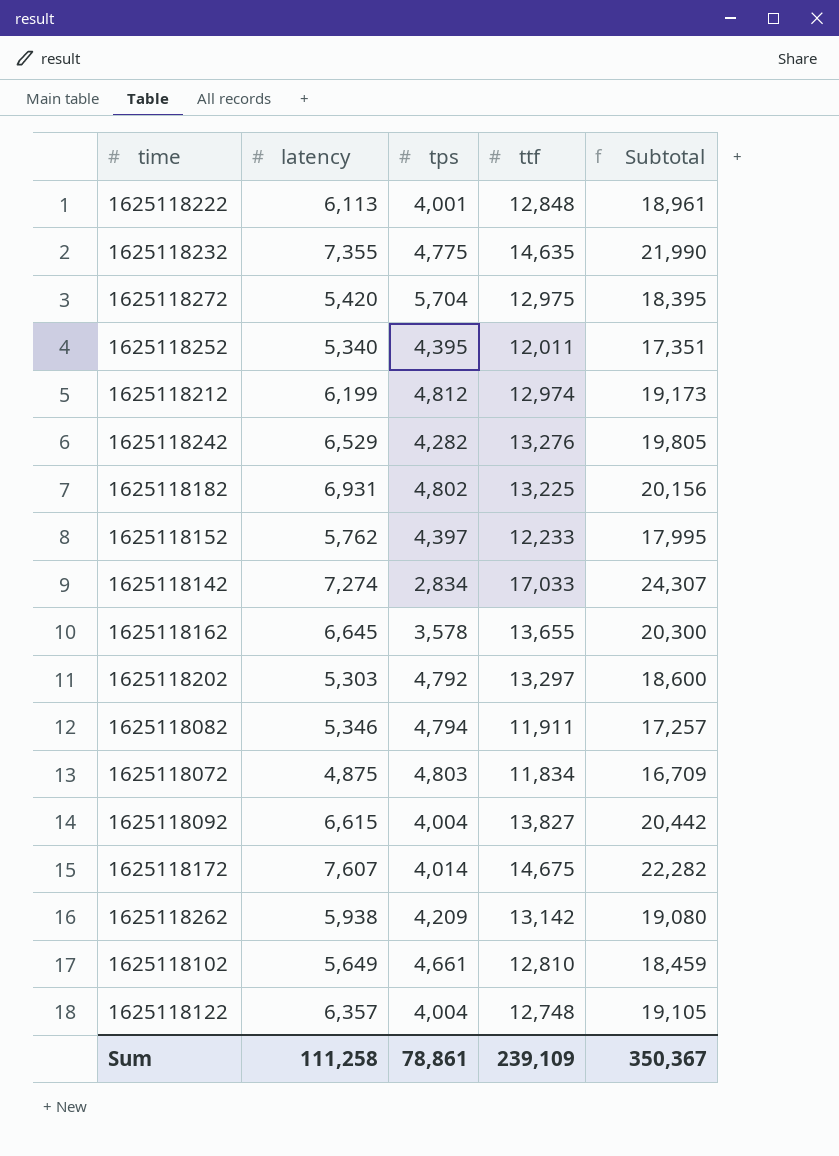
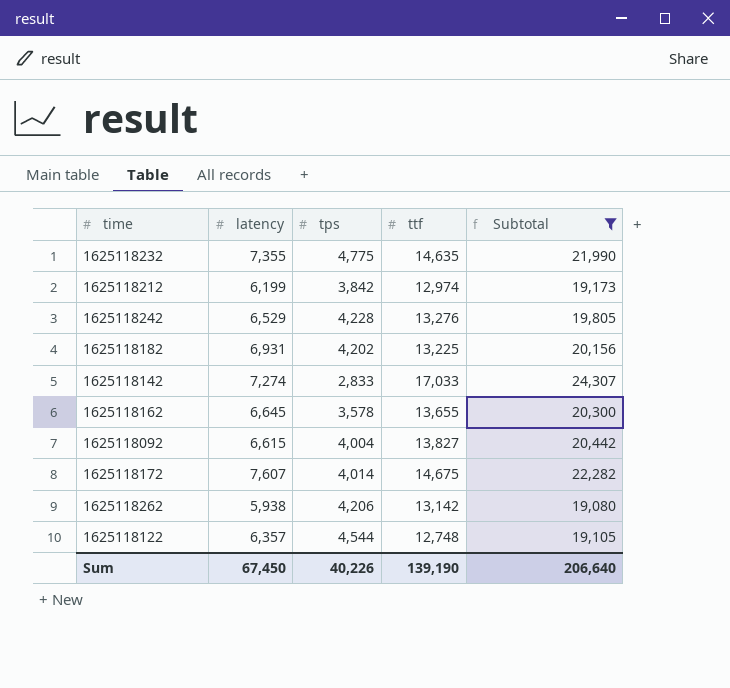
filter: none -> Subtotal >= 19,080
1625118212 | tps: 4,812 -> 3,842
1625118242 | tps: 4,282 -> 4,228
1625118182 | tps: 4,802 -> 4,202
1625118142 | tps: 2,834 -> 2,833
1625118262 | tps: 4,209 -> 4,206
1625118122 | tps: 4,004 -> 4,544
Sum | latency: 111,258 -> 67,450
Sum | tps: 78,861 -> 40,226
Sum | ttf: 239,109 -> 139,190
Sum | Subtotal: 350,367 -> 206,640

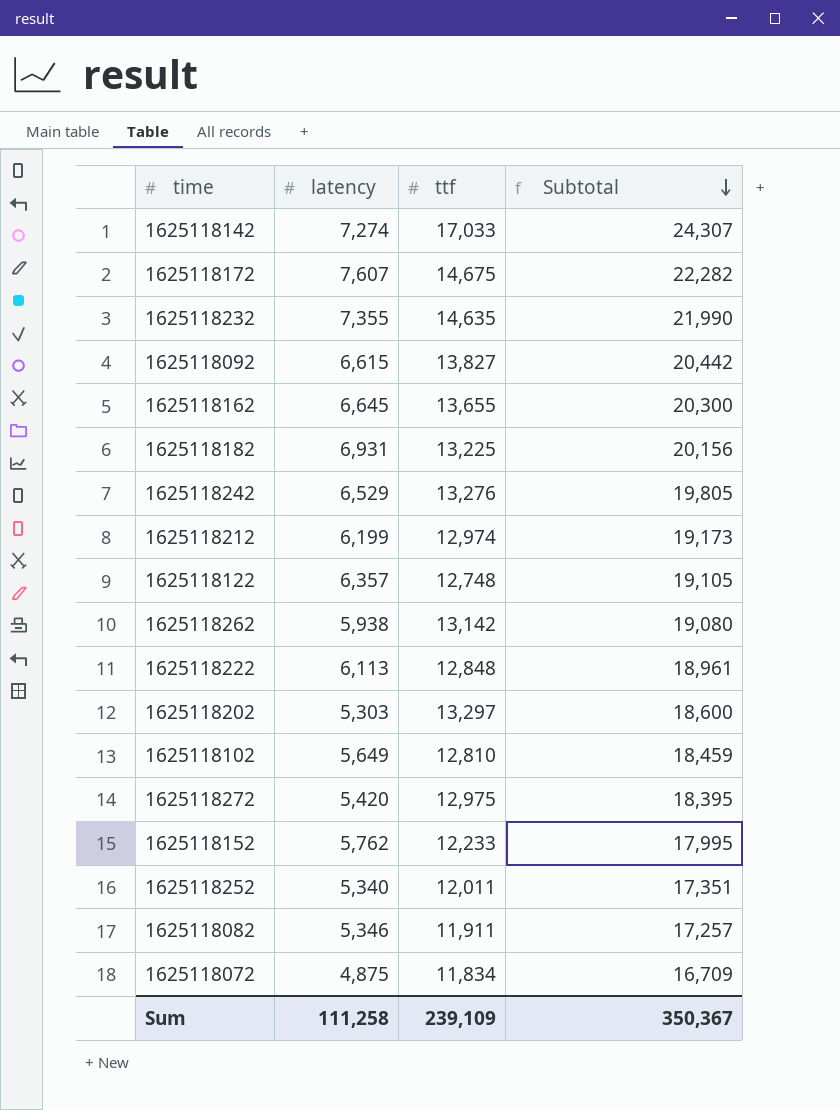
filter: Subtotal >= 19,080 -> none
row order: none -> Subtotal descending
column tps | position: 3 -> none
Sum | latency: 67,450 -> 111,258
Sum | ttf: 139,190 -> 239,109
Sum | Subtotal: 206,640 -> 350,367

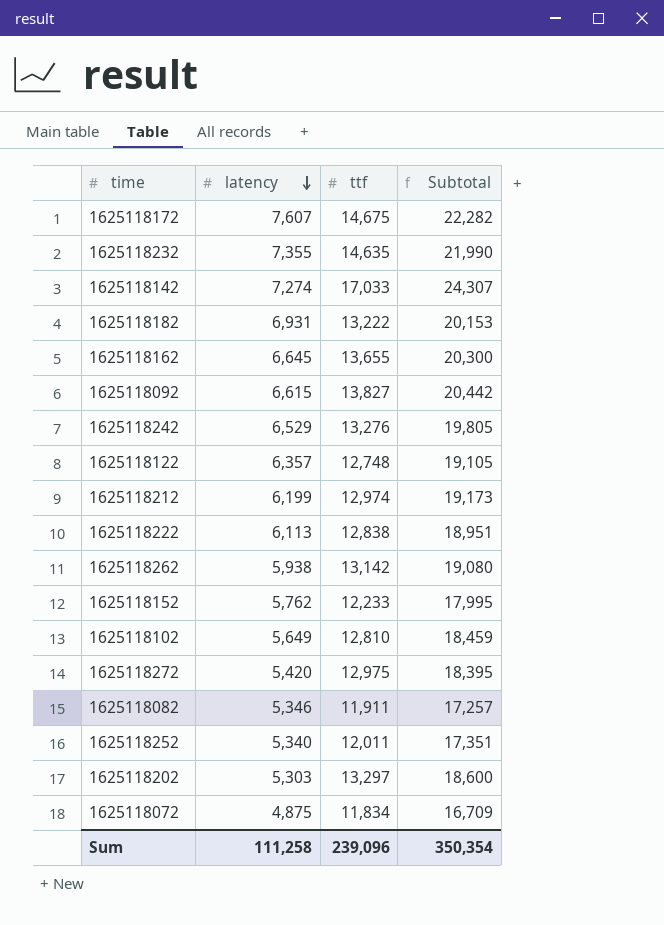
row order: Subtotal descending -> latency descending
1625118182 | ttf: 13,225 -> 13,222
1625118182 | Subtotal: 20,156 -> 20,153
1625118222 | ttf: 12,848 -> 12,838
1625118222 | Subtotal: 18,961 -> 18,951
Sum | ttf: 239,109 -> 239,096
Sum | Subtotal: 350,367 -> 350,354

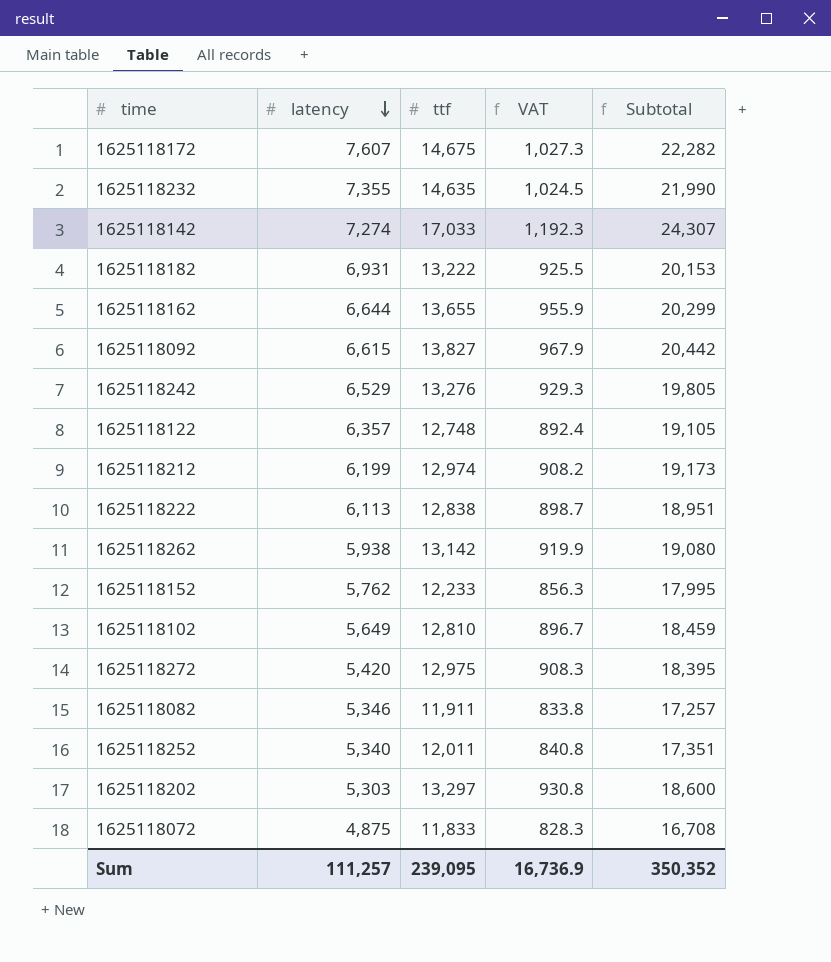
column VAT | formula: none -> [ttf] * 0.07
1625118162 | latency: 6,645 -> 6,644
1625118162 | Subtotal: 20,300 -> 20,299
1625118072 | ttf: 11,834 -> 11,833
1625118072 | Subtotal: 16,709 -> 16,708
Sum | latency: 111,258 -> 111,257
Sum | ttf: 239,096 -> 239,095
Sum | Subtotal: 350,354 -> 350,352

